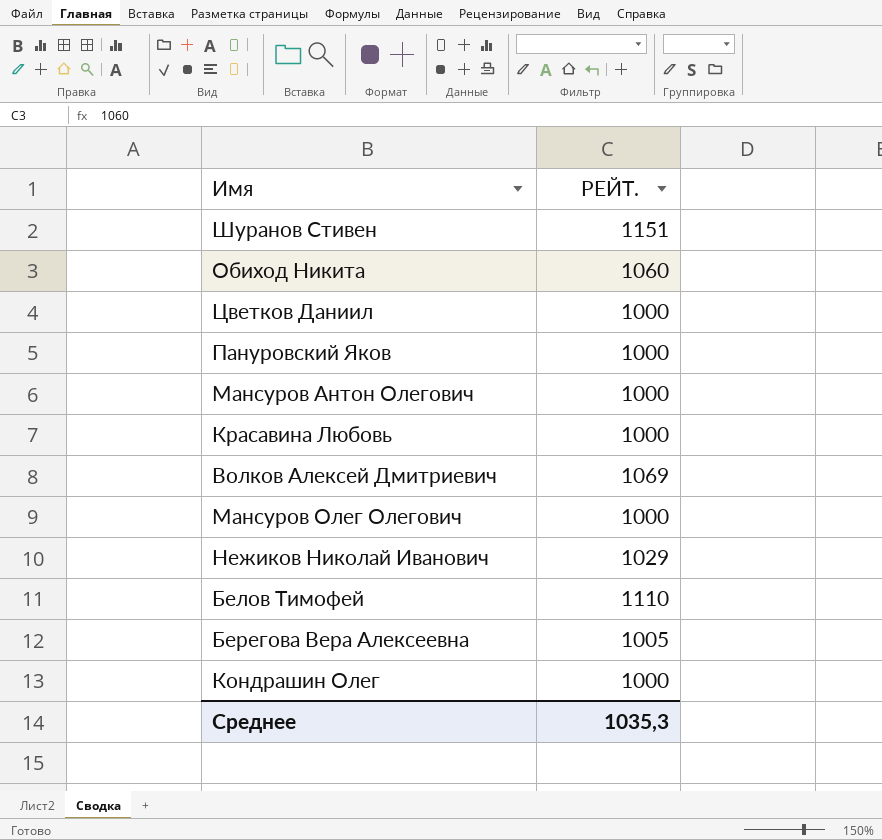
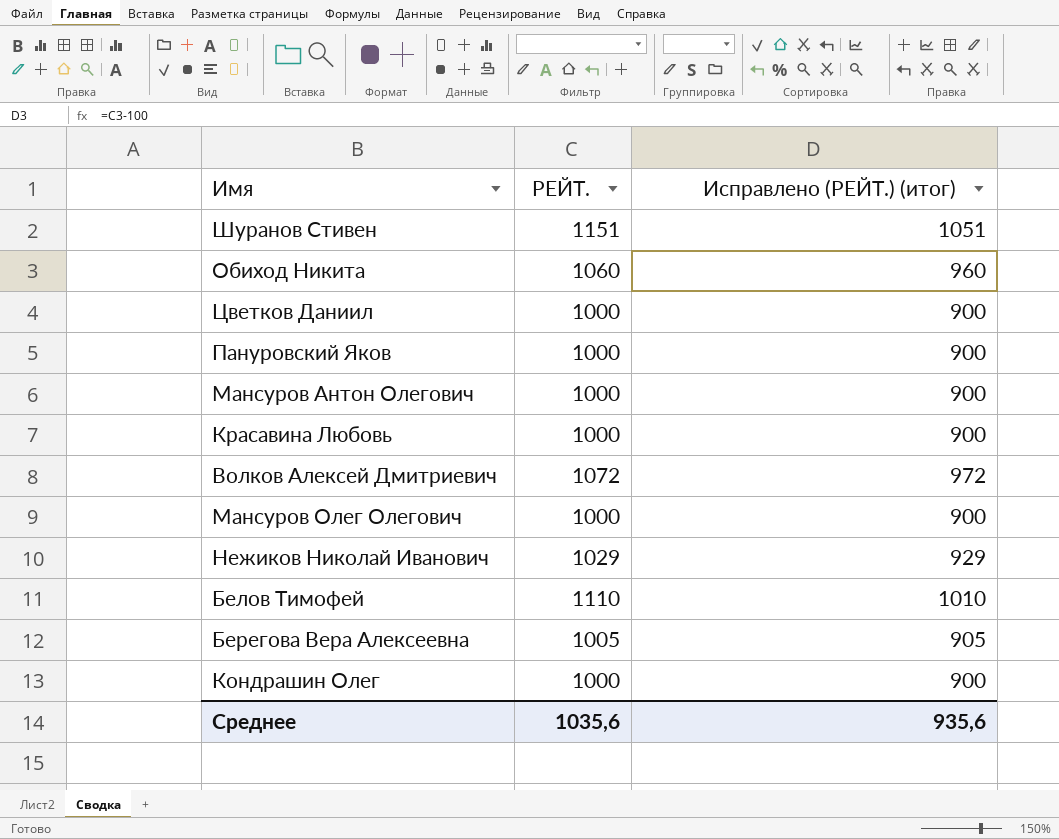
column Исправлено (РЕЙТ.) (итог) | formula: none -> [РЕЙТ.] - 100
Волков Алексей Дмитриевич | РЕЙТ.: 1069 -> 1072
Среднее | РЕЙТ.: 1035,3 -> 1035,6

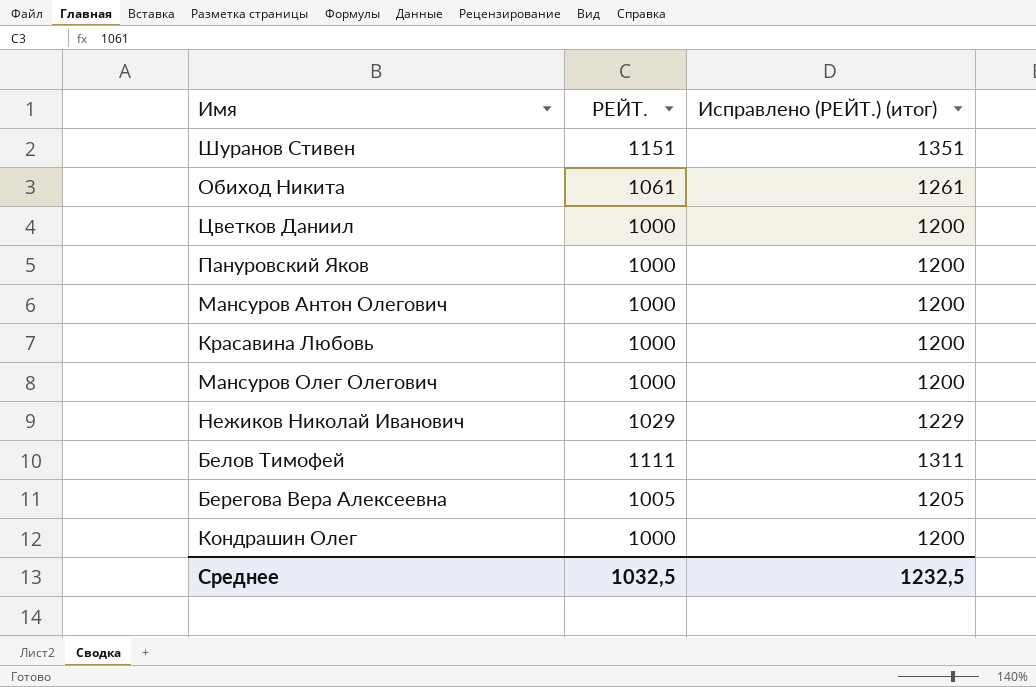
column Исправлено (РЕЙТ.) (итог) | formula: [РЕЙТ.] - 100 -> [РЕЙТ.] + 200
row Волков Алексей Дмитриевич: 1072 | 972 -> none
Обиход Никита | РЕЙТ.: 1060 -> 1061
Белов Тимофей | РЕЙТ.: 1110 -> 1111
Среднее | РЕЙТ.: 1035,6 -> 1032,5
Среднее | Исправлено (РЕЙТ.) (итог): 935,6 -> 1232,5

